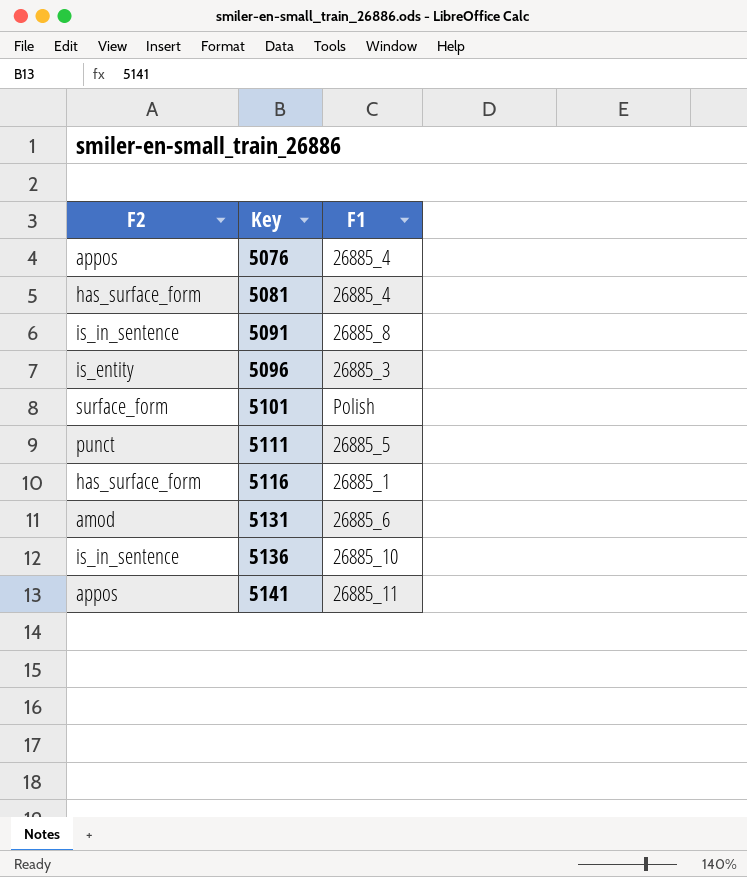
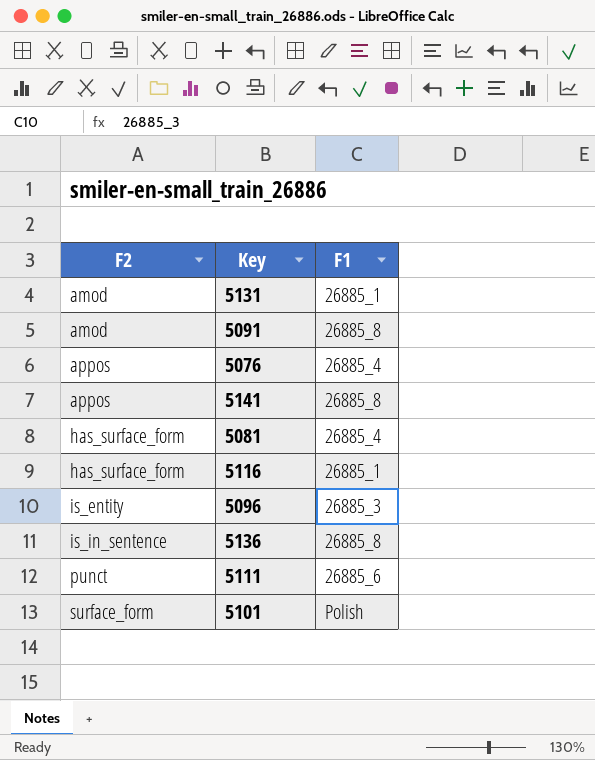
row order: Key ascending -> F2 ascending
5131 | F1: 26885_6 -> 26885_1
5091 | F2: is_in_sentence -> amod
5141 | F1: 26885_11 -> 26885_8
5136 | F1: 26885_10 -> 26885_8
5111 | F1: 26885_5 -> 26885_6

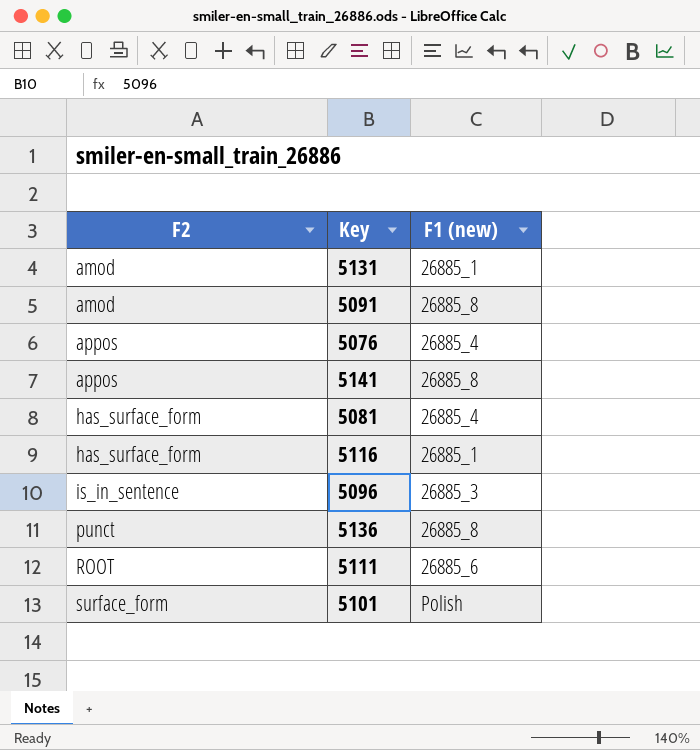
column name: F1 -> F1 (new)
5096 | F2: is_entity -> is_in_sentence
5136 | F2: is_in_sentence -> punct
5111 | F2: punct -> ROOT

